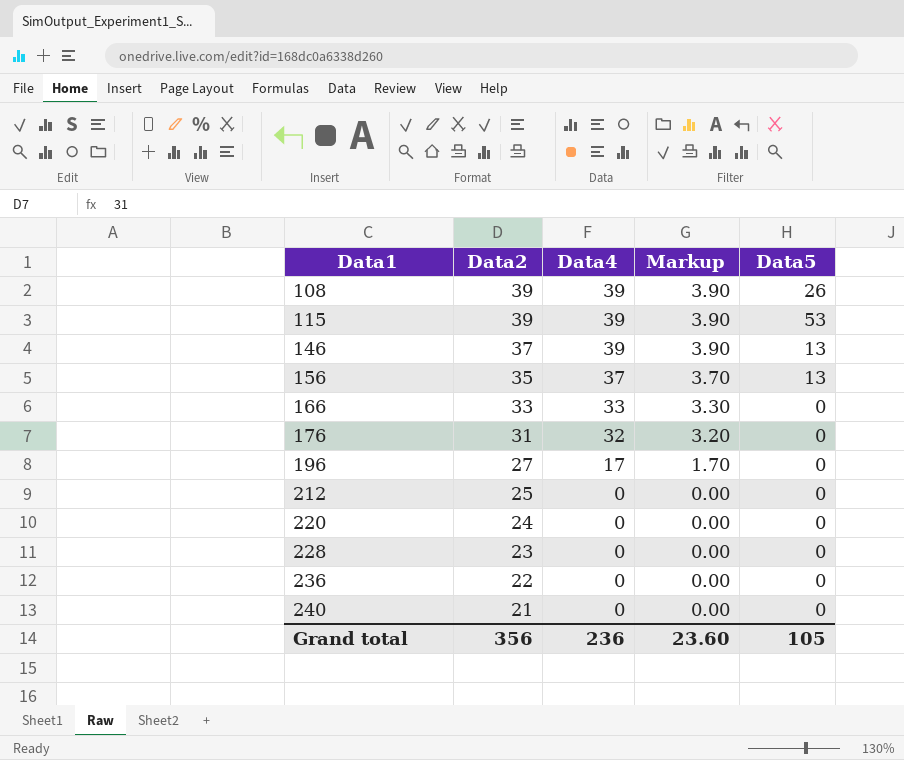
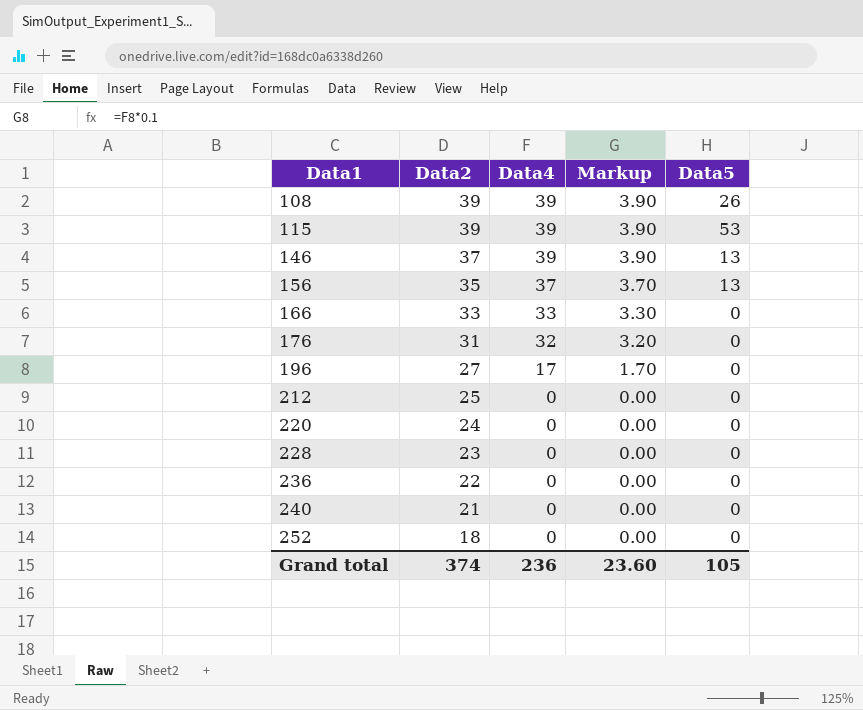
row 252: none -> 18 | 0 | 0.00 | 0
Grand total | Data2: 356 -> 374

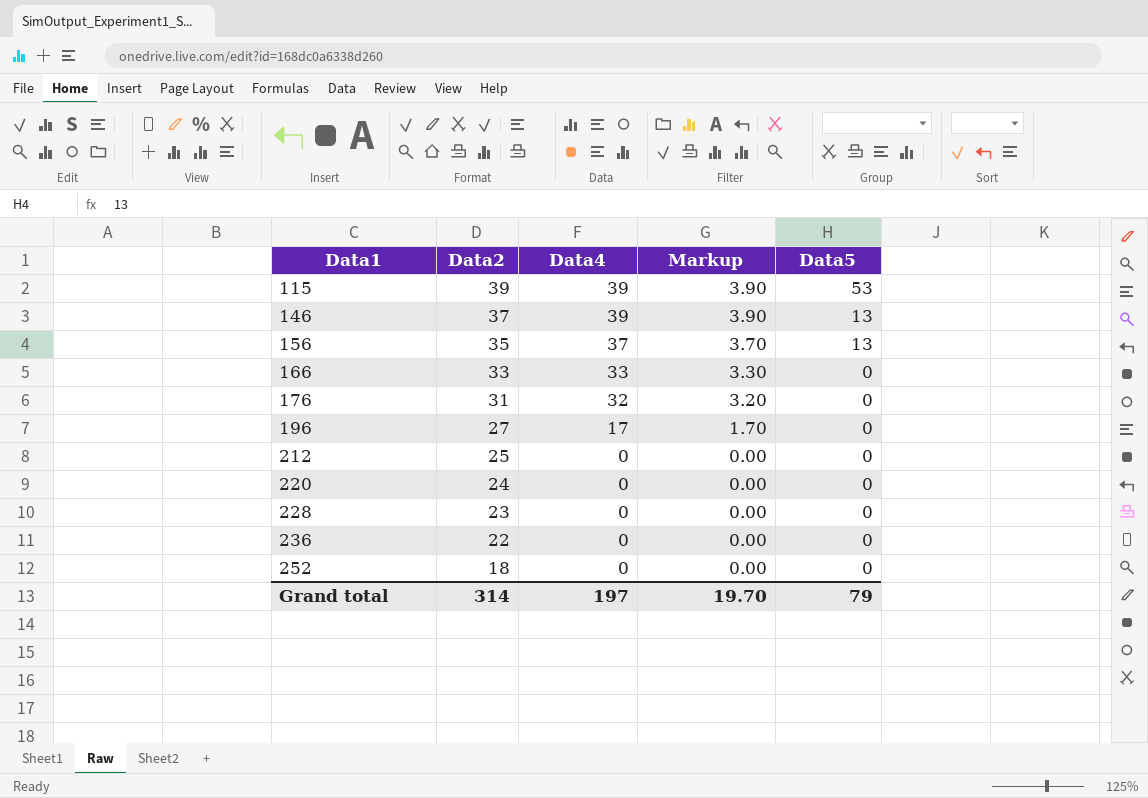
row 108: 39 | 39 | 3.90 | 26 -> none
row 240: 21 | 0 | 0.00 | 0 -> none
Grand total | Data2: 374 -> 314
Grand total | Data4: 236 -> 197
Grand total | Markup: 23.60 -> 19.70
Grand total | Data5: 105 -> 79

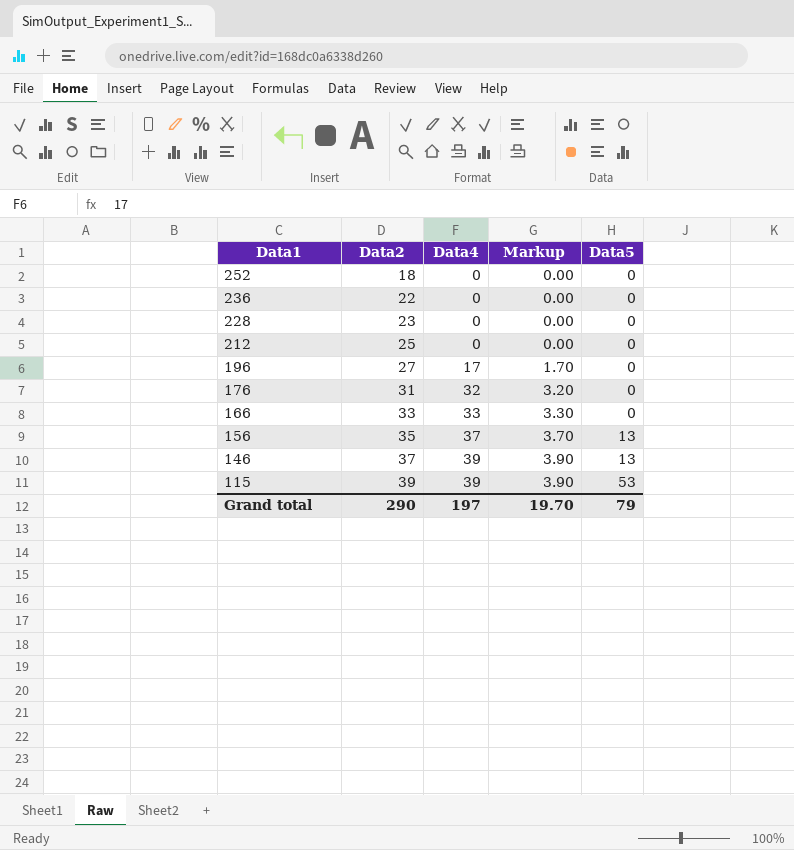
row order: Data1 ascending -> Data1 descending
row 220: 24 | 0 | 0.00 | 0 -> none
Grand total | Data2: 314 -> 290

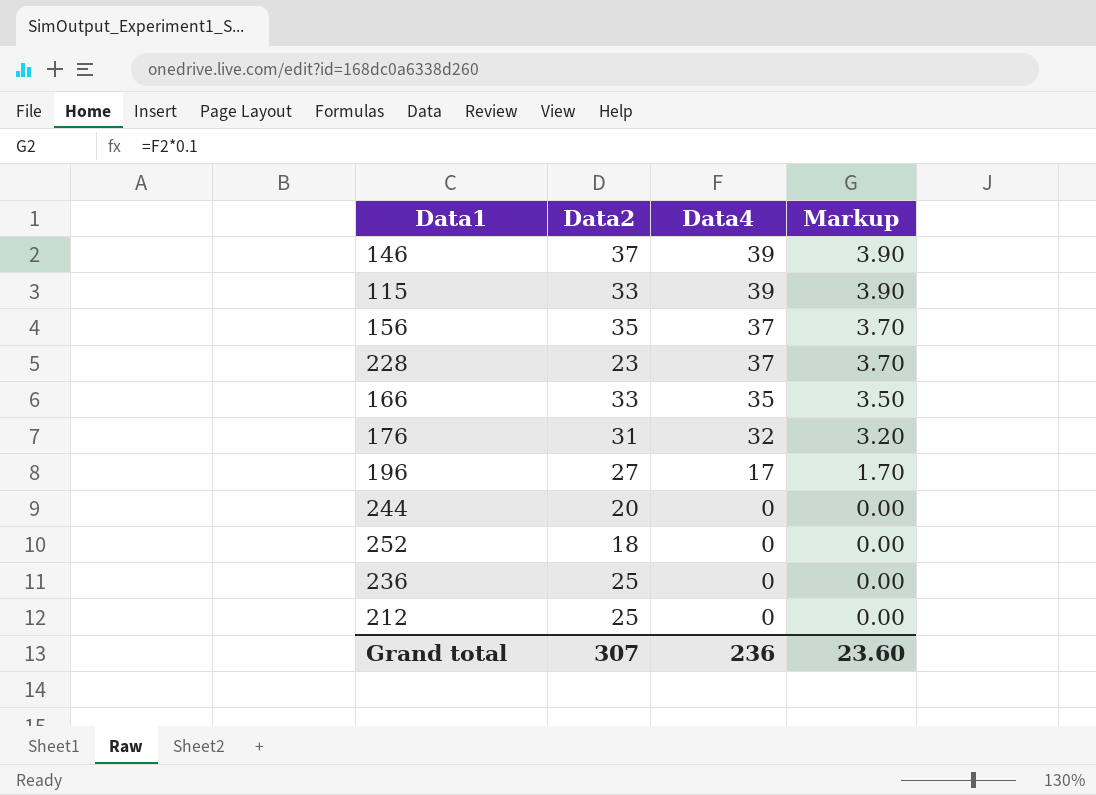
row order: Data1 descending -> Data4 descending
column Data5 | position: 5 -> none
115 | Data2: 39 -> 33
228 | Data4: 0 -> 37
228 | Markup: 0.00 -> 3.70
166 | Data4: 33 -> 35
166 | Markup: 3.30 -> 3.50
row 244: none -> 20 | 0 | 0.00
236 | Data2: 22 -> 25
Grand total | Data2: 290 -> 307
Grand total | Data4: 197 -> 236
Grand total | Markup: 19.70 -> 23.60

